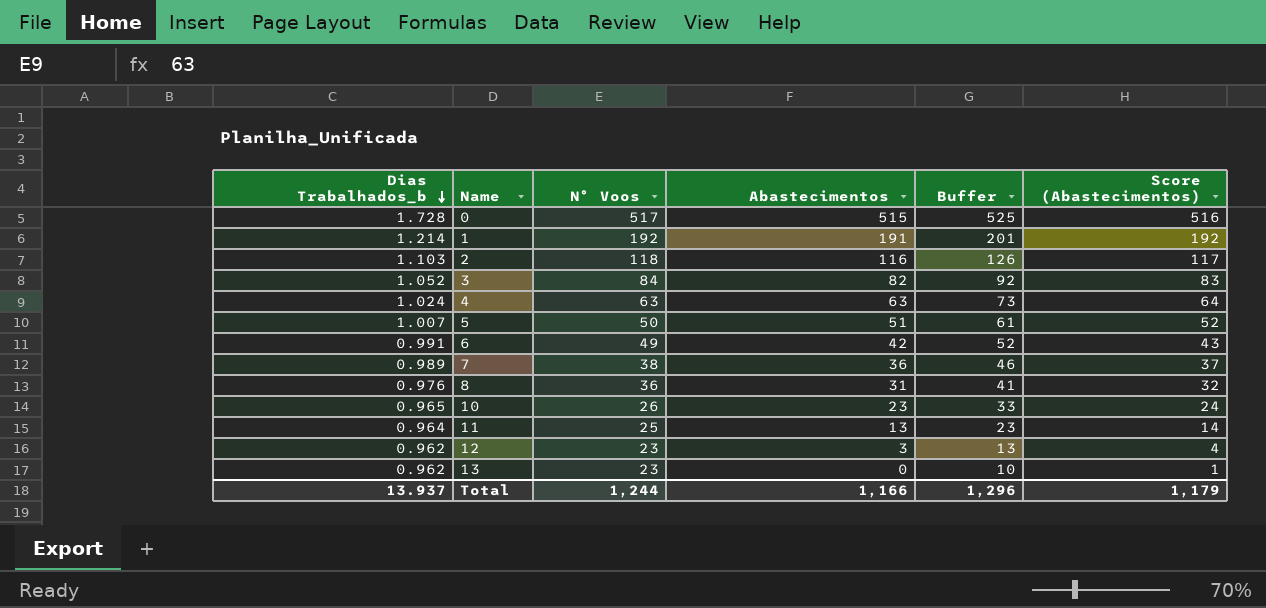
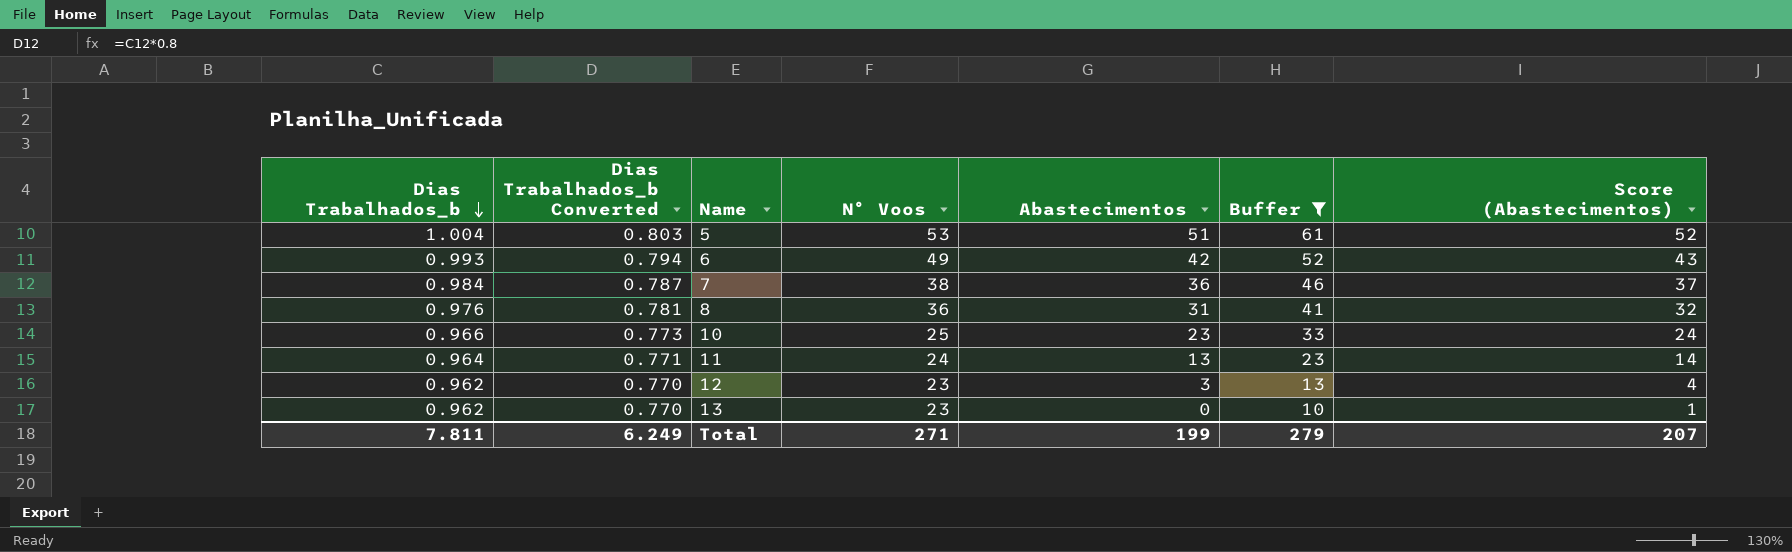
filter: none -> Buffer <= 61
column Dias Trabalhados_b Converted | formula: none -> [Dias Trabalhados_b] * 0.8
5 | Dias Trabalhados_b: 1.007 -> 1.004
5 | N° Voos: 50 -> 53
6 | Dias Trabalhados_b: 0.991 -> 0.993
7 | Dias Trabalhados_b: 0.989 -> 0.984
10 | Dias Trabalhados_b: 0.965 -> 0.966
10 | N° Voos: 26 -> 25
11 | N° Voos: 25 -> 24
Total | Dias Trabalhados_b: 13.937 -> 7.811
Total | N° Voos: 1,244 -> 271
Total | Abastecimentos: 1,166 -> 199
Total | Buffer: 1,296 -> 279
Total | Score (Abastecimentos): 1,179 -> 207

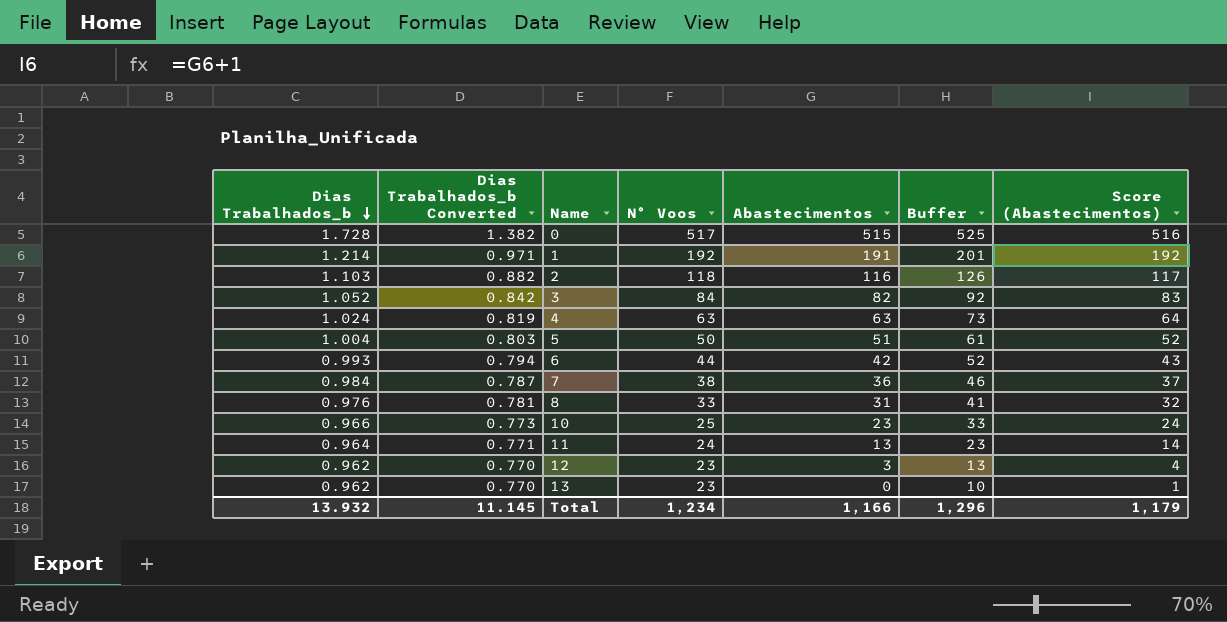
filter: Buffer <= 61 -> none
5 | N° Voos: 53 -> 50
6 | N° Voos: 49 -> 44
8 | N° Voos: 36 -> 33
Total | Dias Trabalhados_b: 7.811 -> 13.932
Total | Dias Trabalhados_b Converted: 6.249 -> 11.145
Total | N° Voos: 271 -> 1,234
Total | Abastecimentos: 199 -> 1,166
Total | Buffer: 279 -> 1,296
Total | Score (Abastecimentos): 207 -> 1,179

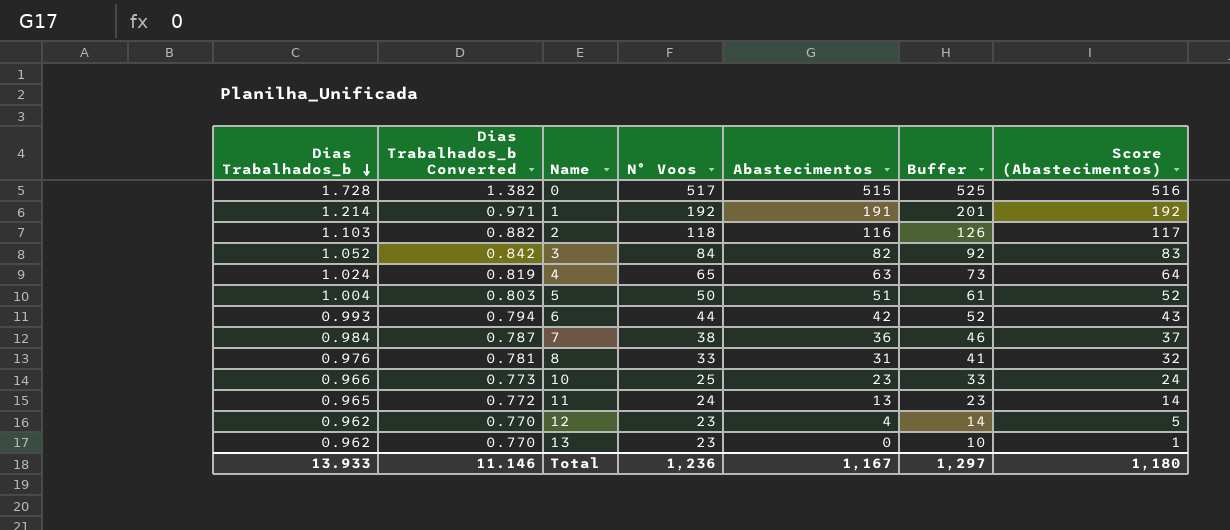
4 | N° Voos: 63 -> 65
11 | Dias Trabalhados_b: 0.964 -> 0.965
11 | Dias Trabalhados_b Converted: 0.771 -> 0.772
12 | Abastecimentos: 3 -> 4
12 | Buffer: 13 -> 14
12 | Score (Abastecimentos): 4 -> 5
Total | Dias Trabalhados_b: 13.932 -> 13.933
Total | Dias Trabalhados_b Converted: 11.145 -> 11.146
Total | N° Voos: 1,234 -> 1,236
Total | Abastecimentos: 1,166 -> 1,167
Total | Buffer: 1,296 -> 1,297
Total | Score (Abastecimentos): 1,179 -> 1,180

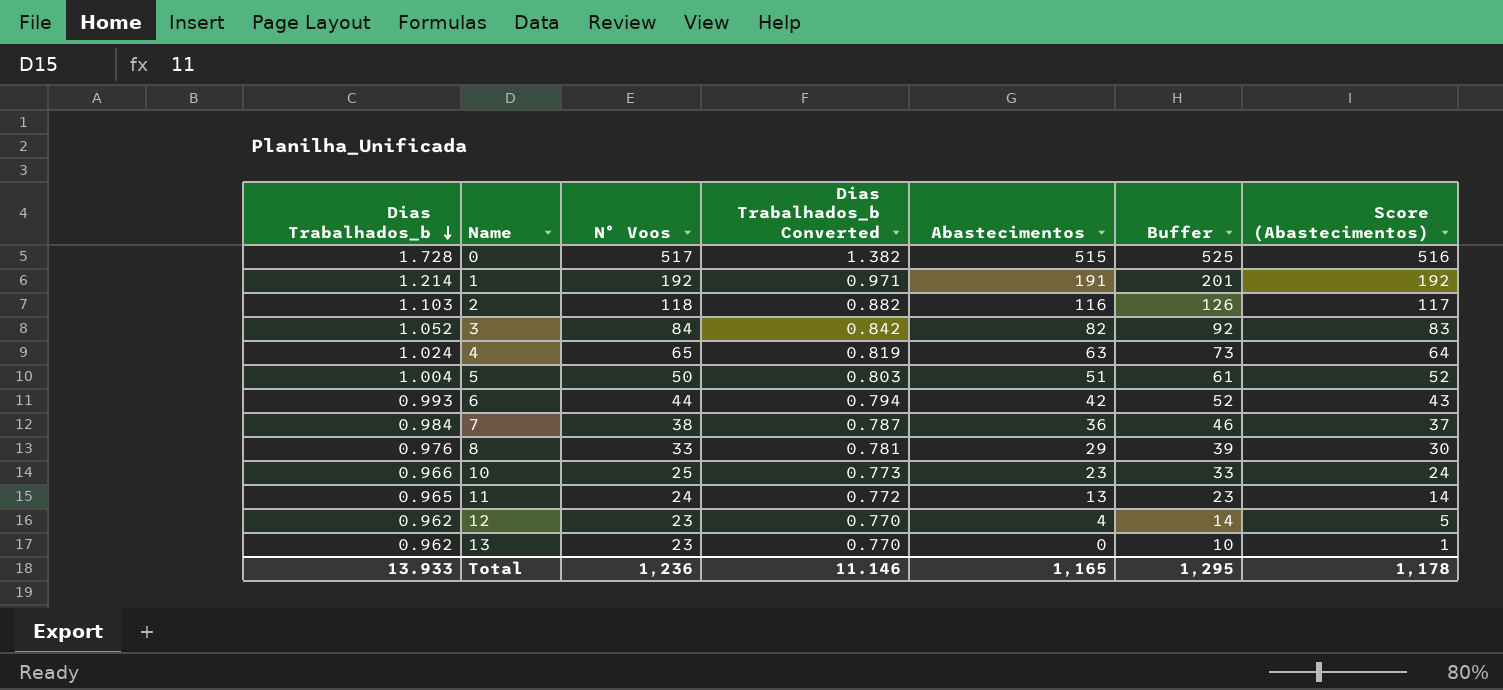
column Dias Trabalhados_b Converted | position: 2 -> 4
8 | Abastecimentos: 31 -> 29
8 | Buffer: 41 -> 39
8 | Score (Abastecimentos): 32 -> 30
Total | Abastecimentos: 1,167 -> 1,165
Total | Buffer: 1,297 -> 1,295
Total | Score (Abastecimentos): 1,180 -> 1,178

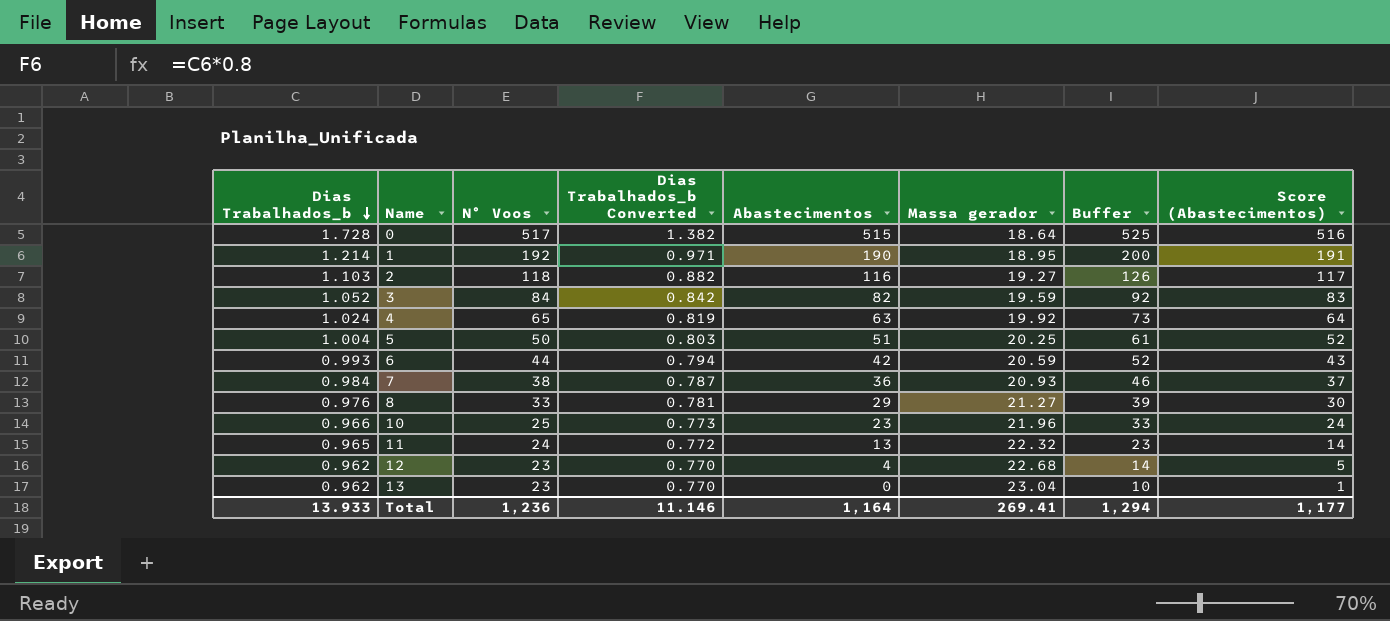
column Massa gerador | position: none -> 6
1 | Abastecimentos: 191 -> 190
1 | Buffer: 201 -> 200
1 | Score (Abastecimentos): 192 -> 191
Total | Abastecimentos: 1,165 -> 1,164
Total | Buffer: 1,295 -> 1,294
Total | Score (Abastecimentos): 1,178 -> 1,177

